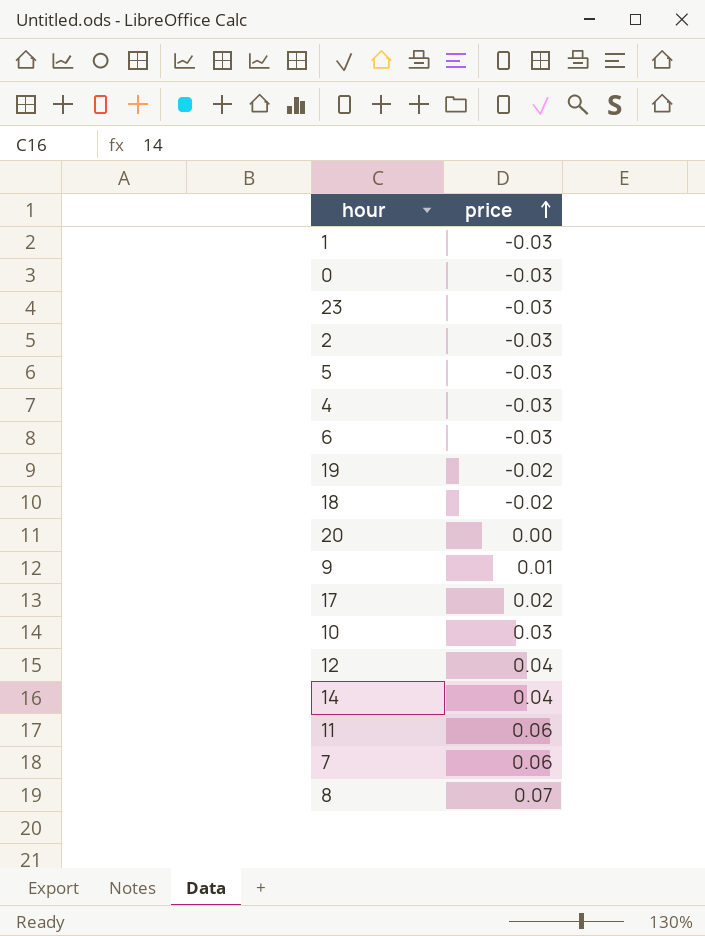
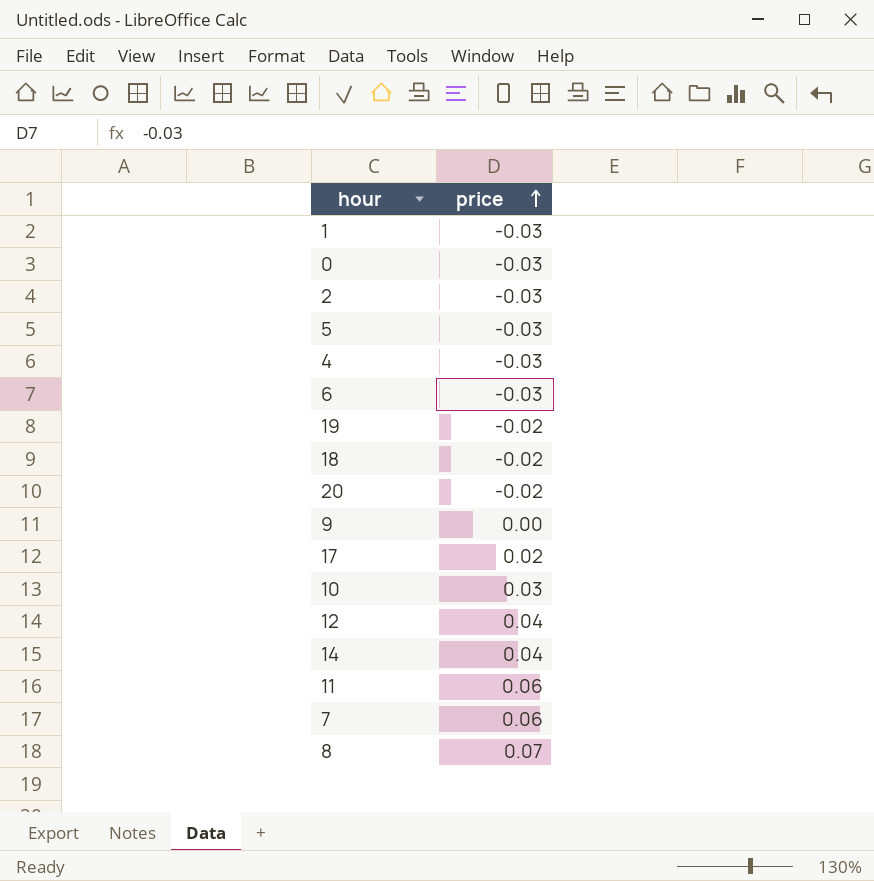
row 23: -0.03 -> none
20 | price: 0.00 -> -0.02
9 | price: 0.01 -> 0.00

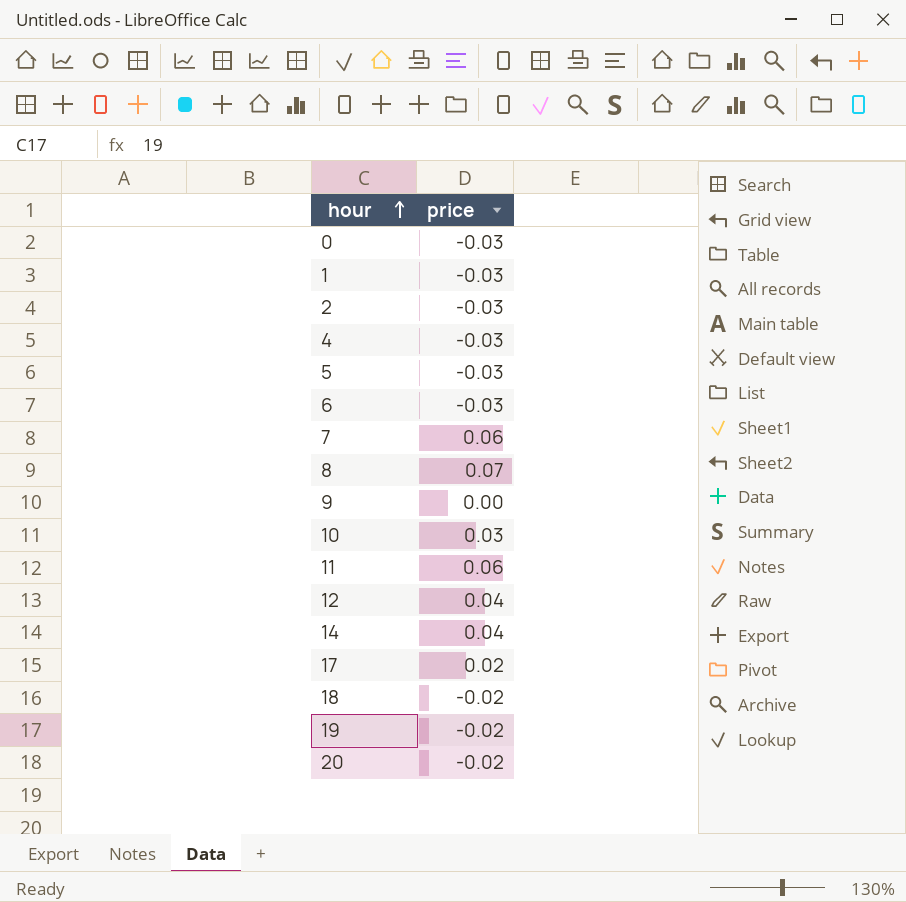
row order: price ascending -> hour ascending

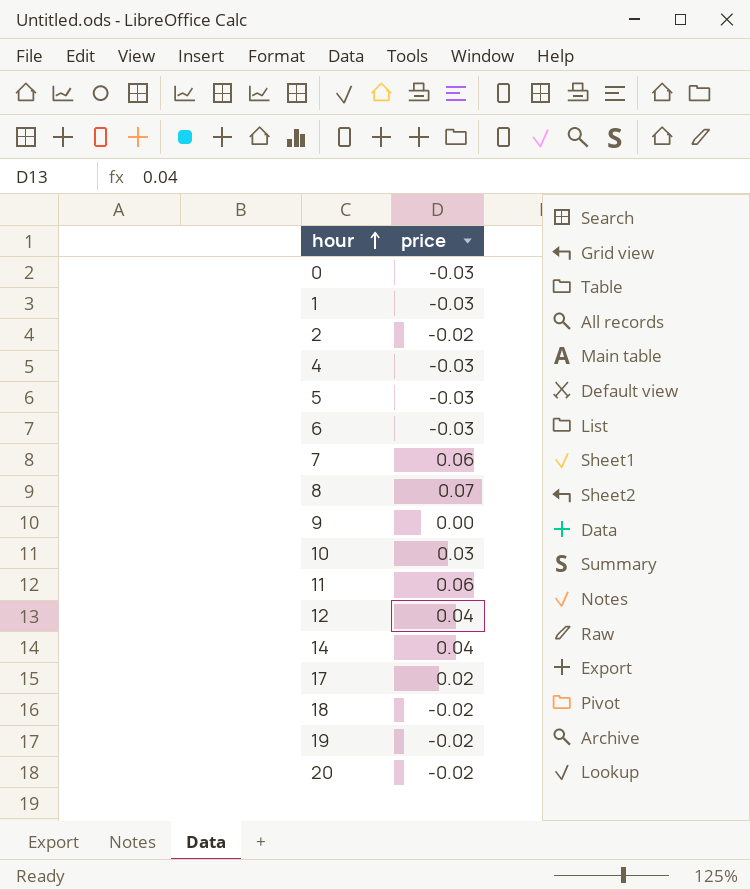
2 | price: -0.03 -> -0.02

